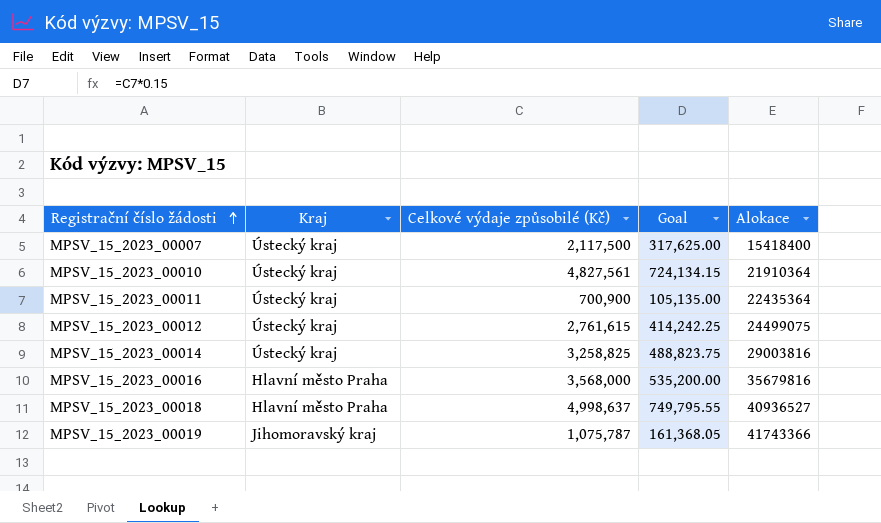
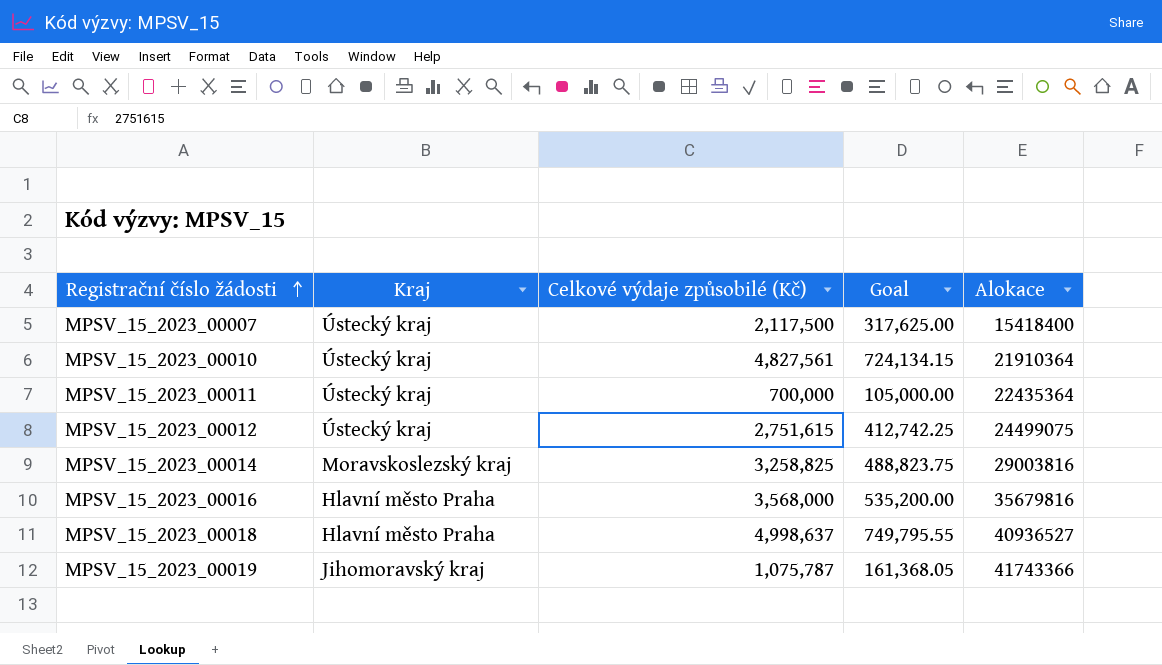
MPSV_15_2023_00011 | Celkové výdaje způsobilé (Kč): 700,900 -> 700,000
MPSV_15_2023_00011 | Goal: 105,135.00 -> 105,000.00
MPSV_15_2023_00012 | Celkové výdaje způsobilé (Kč): 2,761,615 -> 2,751,615
MPSV_15_2023_00012 | Goal: 414,242.25 -> 412,742.25
MPSV_15_2023_00014 | Kraj: Ústecký kraj -> Moravskoslezský kraj

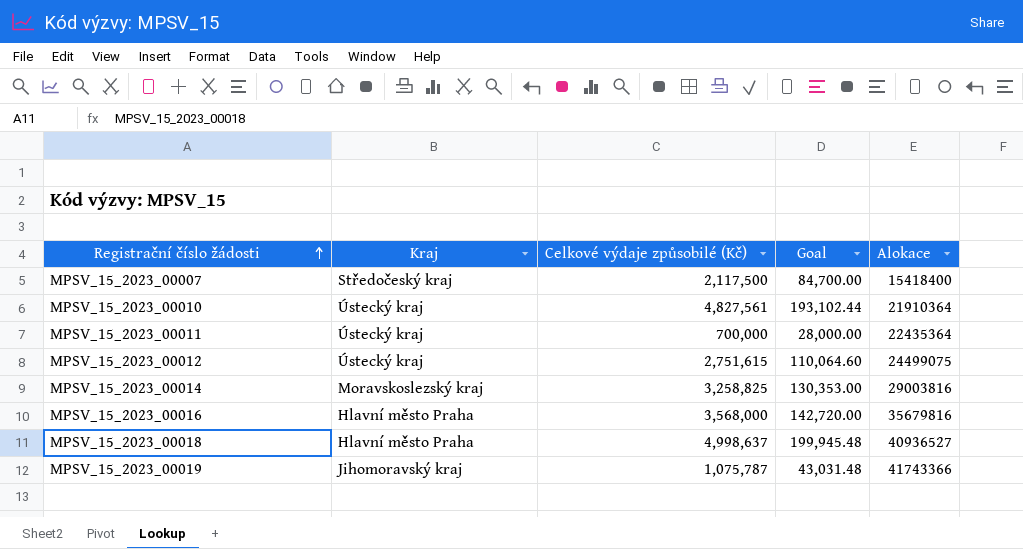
column Goal | formula: [Celkové výdaje způsobilé (Kč)] * 0.15 -> [Celkové výdaje způsobilé (Kč)] * 0.04
MPSV_15_2023_00007 | Kraj: Ústecký kraj -> Středočeský kraj

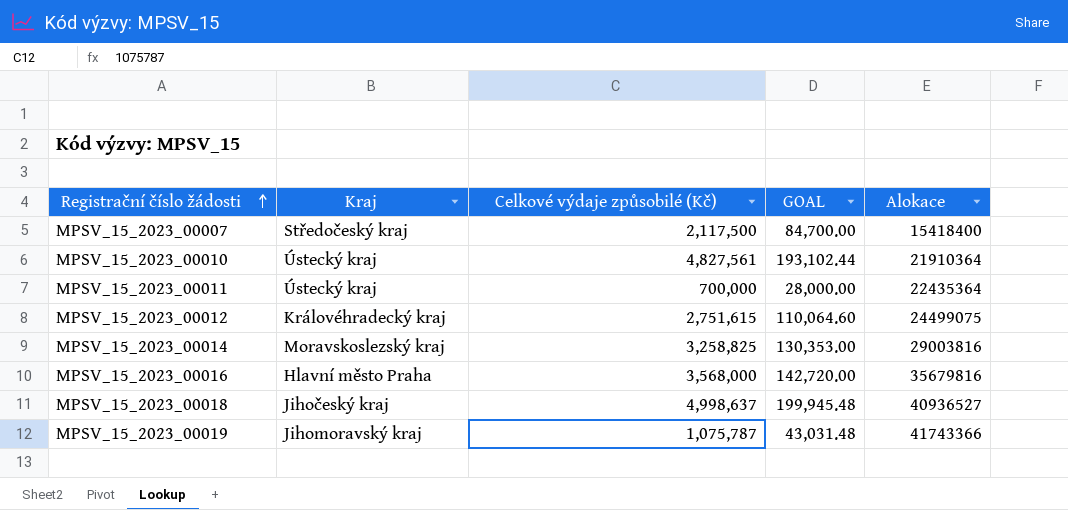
column name: Goal -> GOAL
MPSV_15_2023_00012 | Kraj: Ústecký kraj -> Královéhradecký kraj
MPSV_15_2023_00018 | Kraj: Hlavní město Praha -> Jihočeský kraj

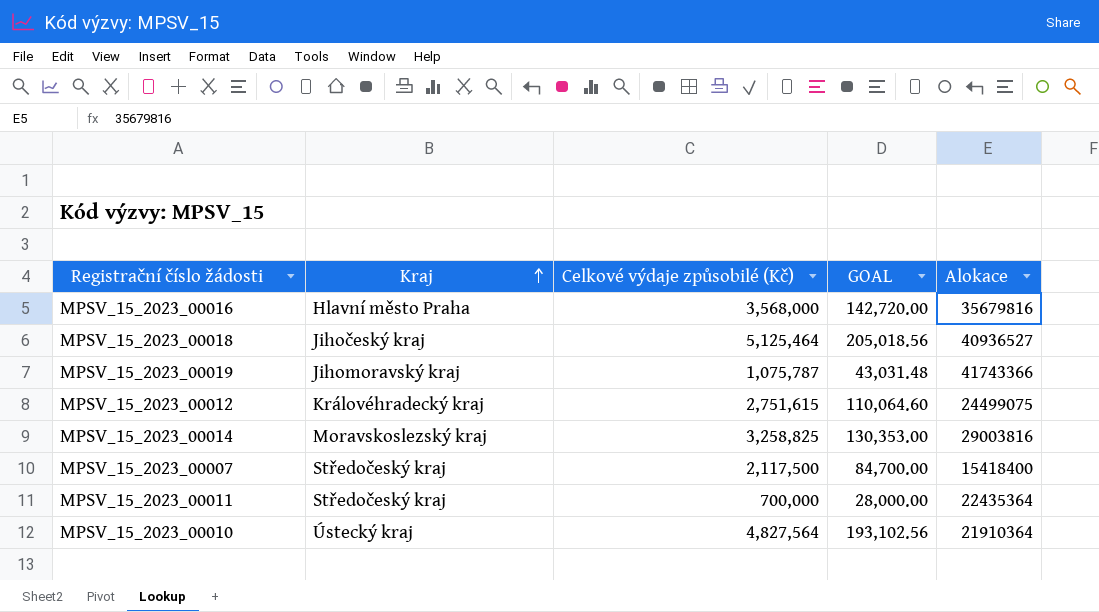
row order: Registrační číslo žádosti ascending -> Kraj ascending
MPSV_15_2023_00018 | Celkové výdaje způsobilé (Kč): 4,998,637 -> 5,125,464
MPSV_15_2023_00018 | GOAL: 199,945.48 -> 205,018.56
MPSV_15_2023_00011 | Kraj: Ústecký kraj -> Středočeský kraj
MPSV_15_2023_00010 | Celkové výdaje způsobilé (Kč): 4,827,561 -> 4,827,564
MPSV_15_2023_00010 | GOAL: 193,102.44 -> 193,102.56

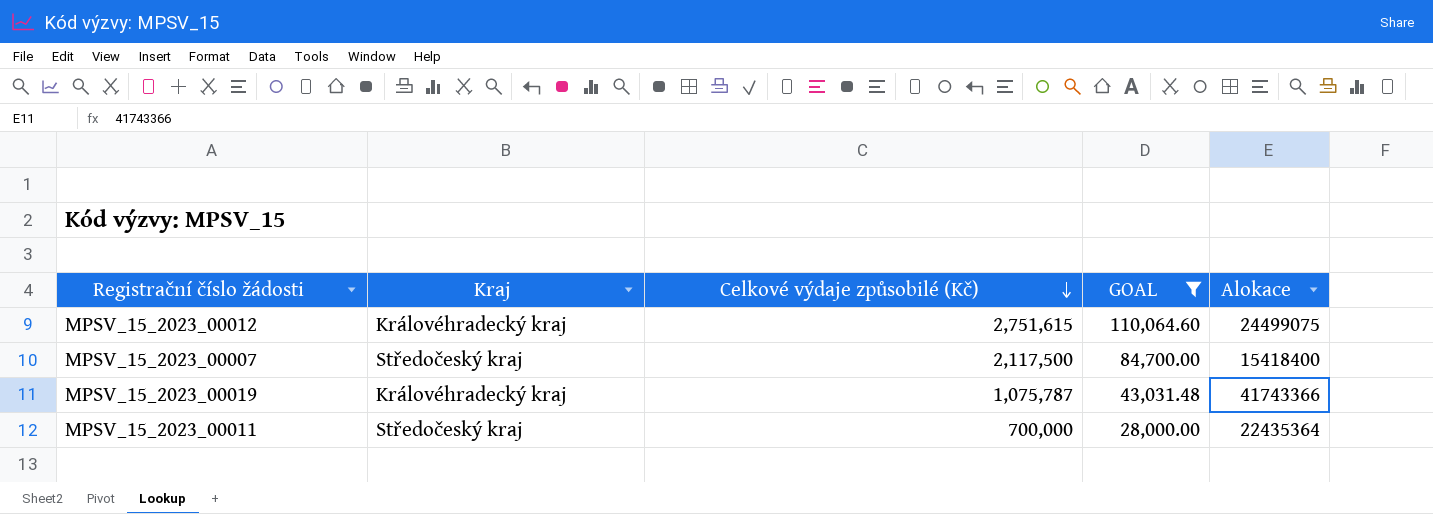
filter: none -> GOAL <= 110,064.60
row order: Kraj ascending -> Celkové výdaje způsobilé (Kč) descending
MPSV_15_2023_00019 | Kraj: Jihomoravský kraj -> Královéhradecký kraj

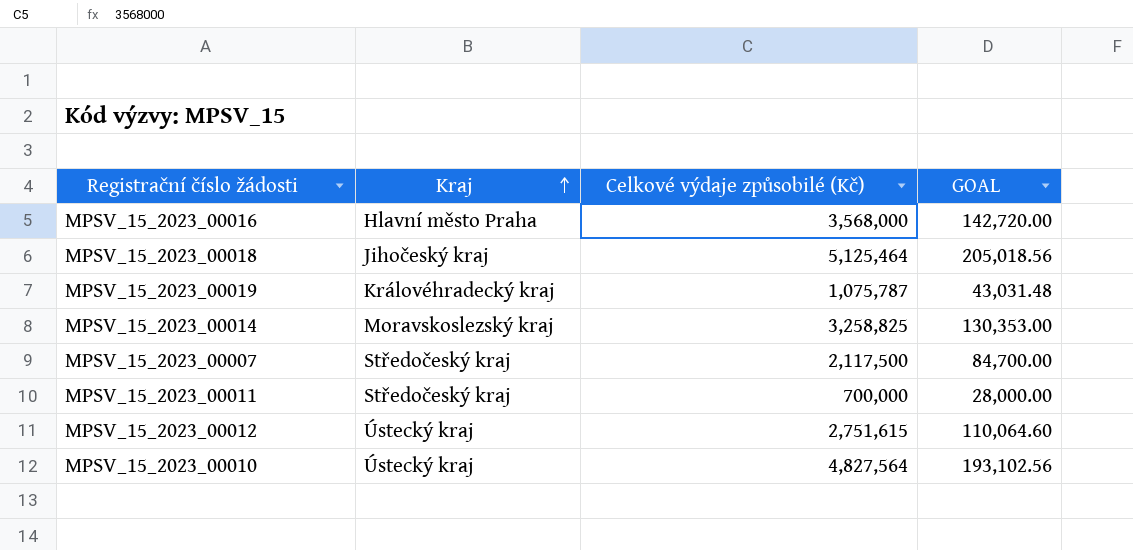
filter: GOAL <= 110,064.60 -> none
row order: Celkové výdaje způsobilé (Kč) descending -> Kraj ascending
column Alokace | position: 5 -> none
MPSV_15_2023_00012 | Kraj: Královéhradecký kraj -> Ústecký kraj

